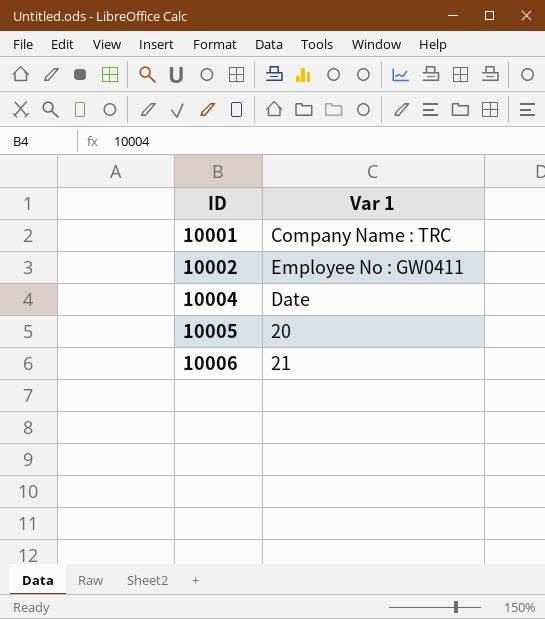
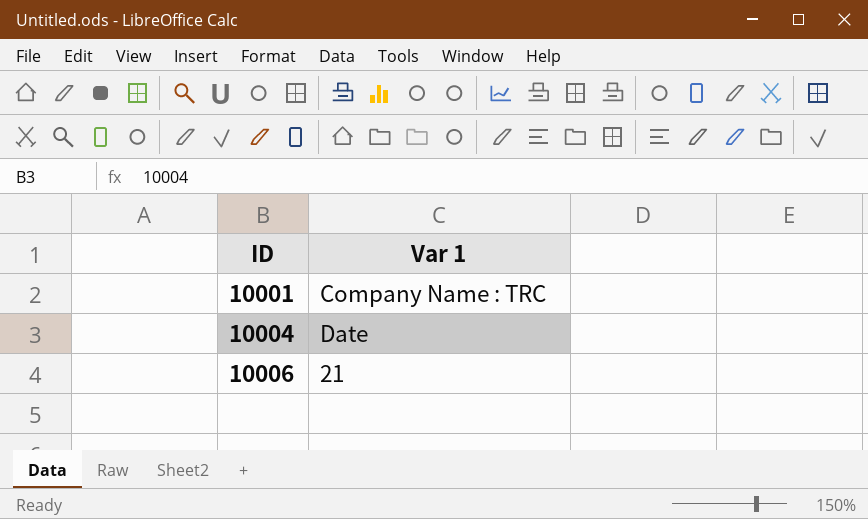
row 10002: Employee No : GW0411 -> none
row 10005: 20 -> none

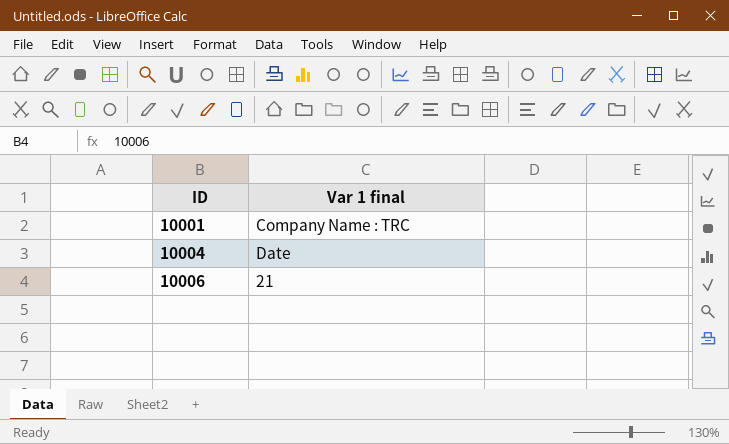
column name: Var 1 -> Var 1 final

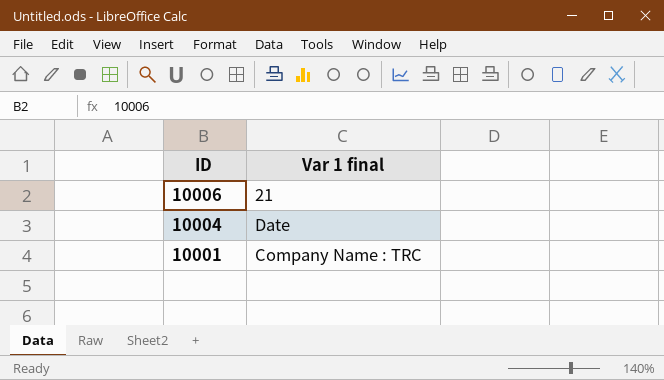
row order: ID ascending -> ID descending

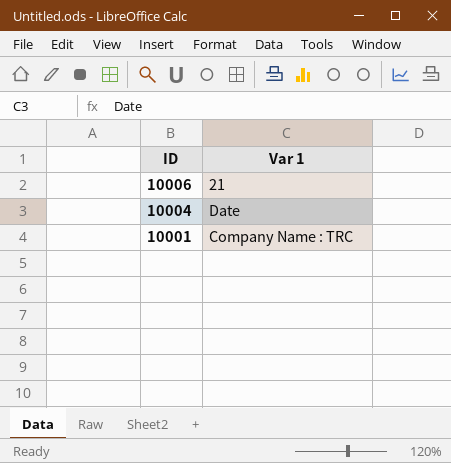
column name: Var 1 final -> Var 1

